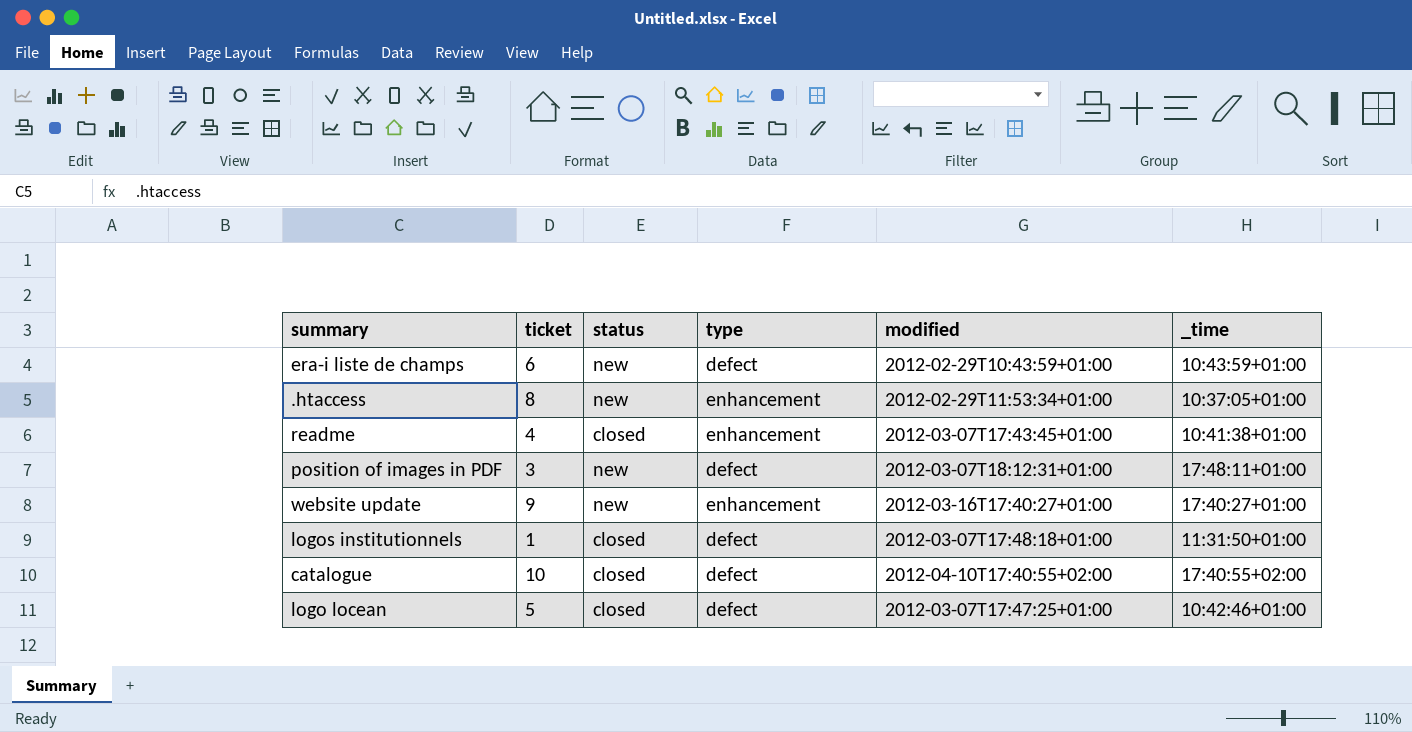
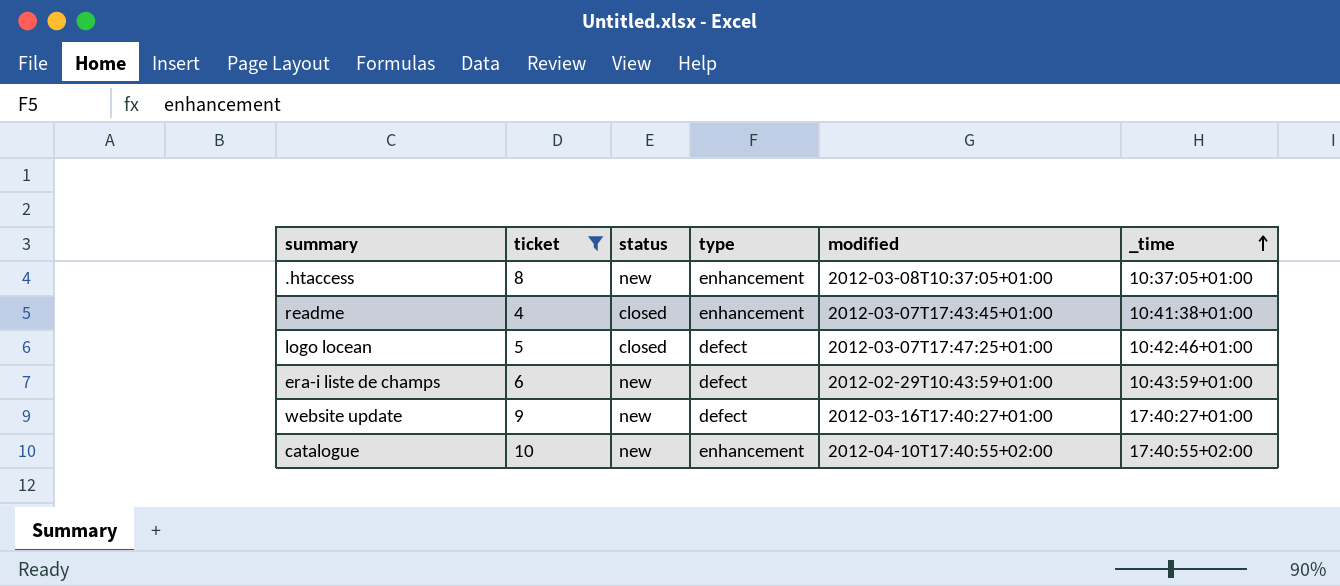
filter: none -> ticket >= 4
row order: none -> _time ascending
.htaccess | modified: 2012-02-29T11:53:34+01:00 -> 2012-03-08T10:37:05+01:00
website update | type: enhancement -> defect
catalogue | status: closed -> new
catalogue | type: defect -> enhancement

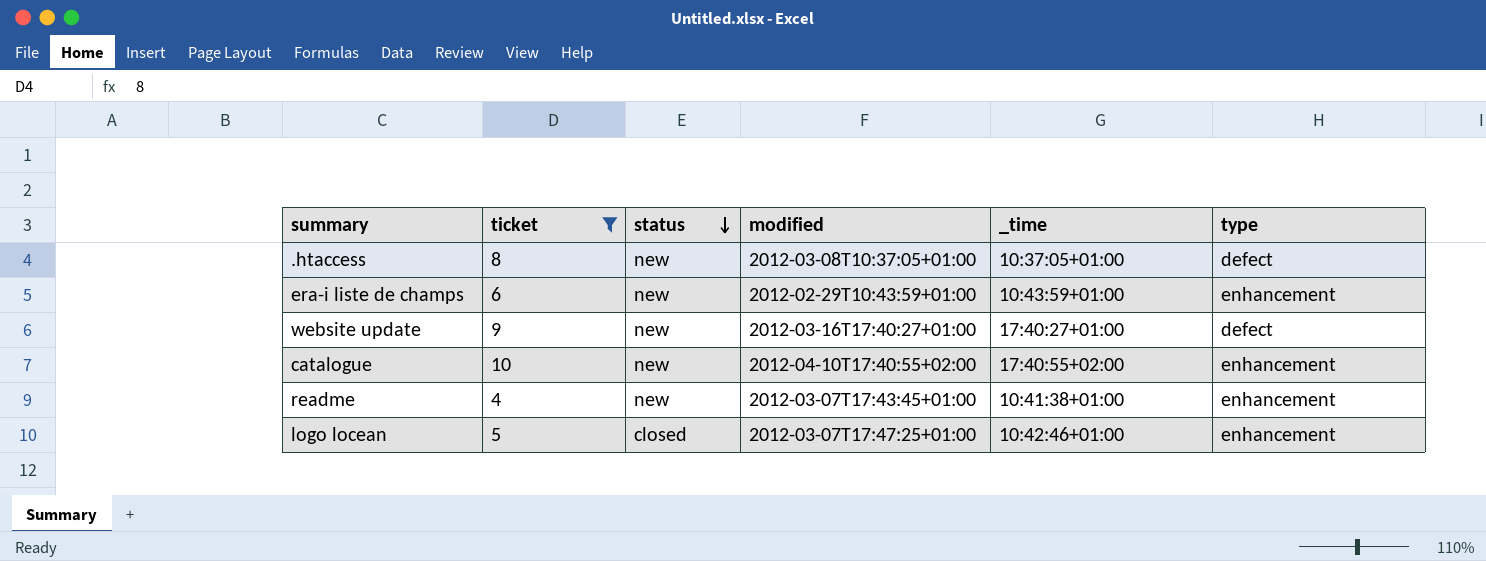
row order: _time ascending -> status descending
column type | position: 4 -> 6
.htaccess | type: enhancement -> defect
era-i liste de champs | type: defect -> enhancement
readme | status: closed -> new
logo locean | type: defect -> enhancement

